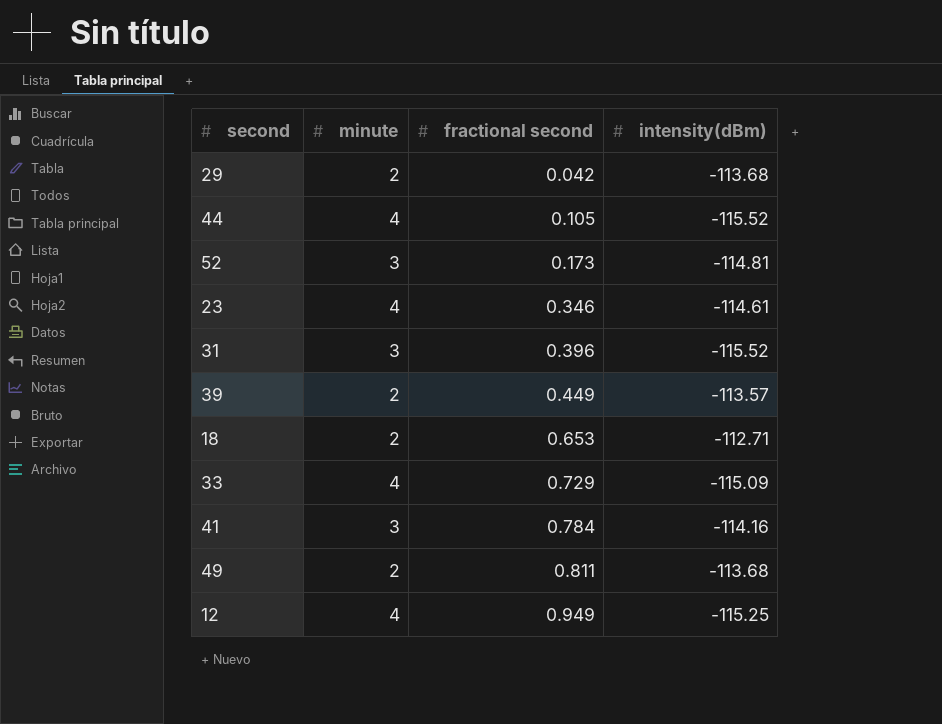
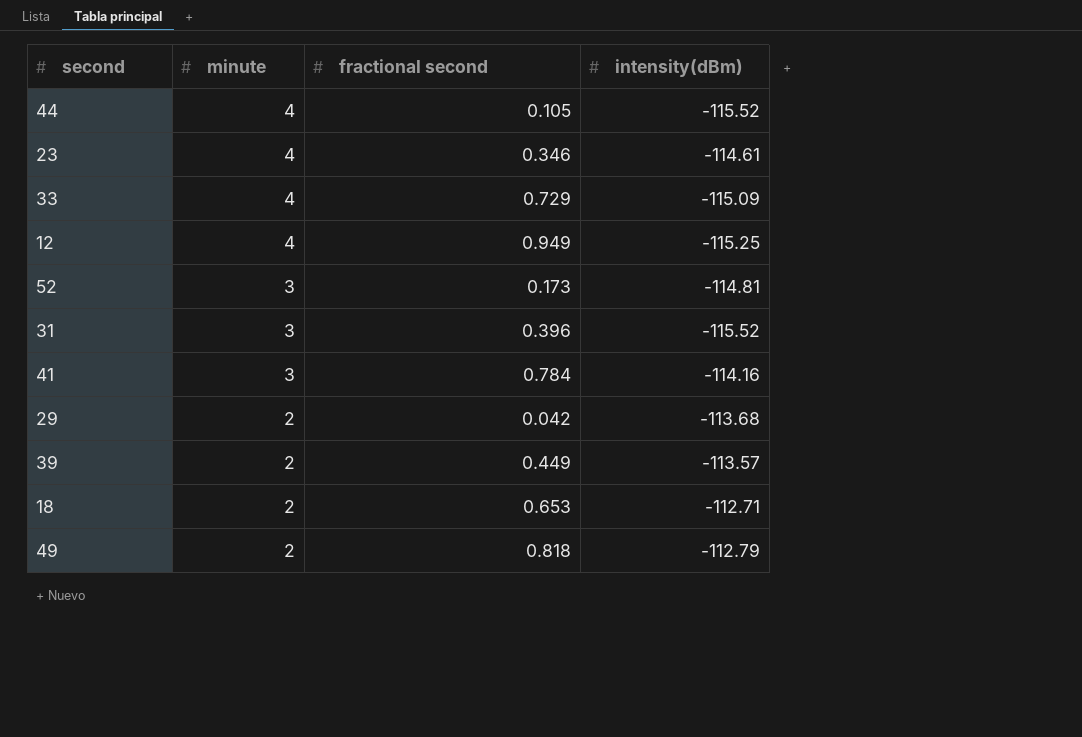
row order: fractional second ascending -> minute descending
49 | fractional second: 0.811 -> 0.818
49 | intensity(dBm): -113.68 -> -112.79

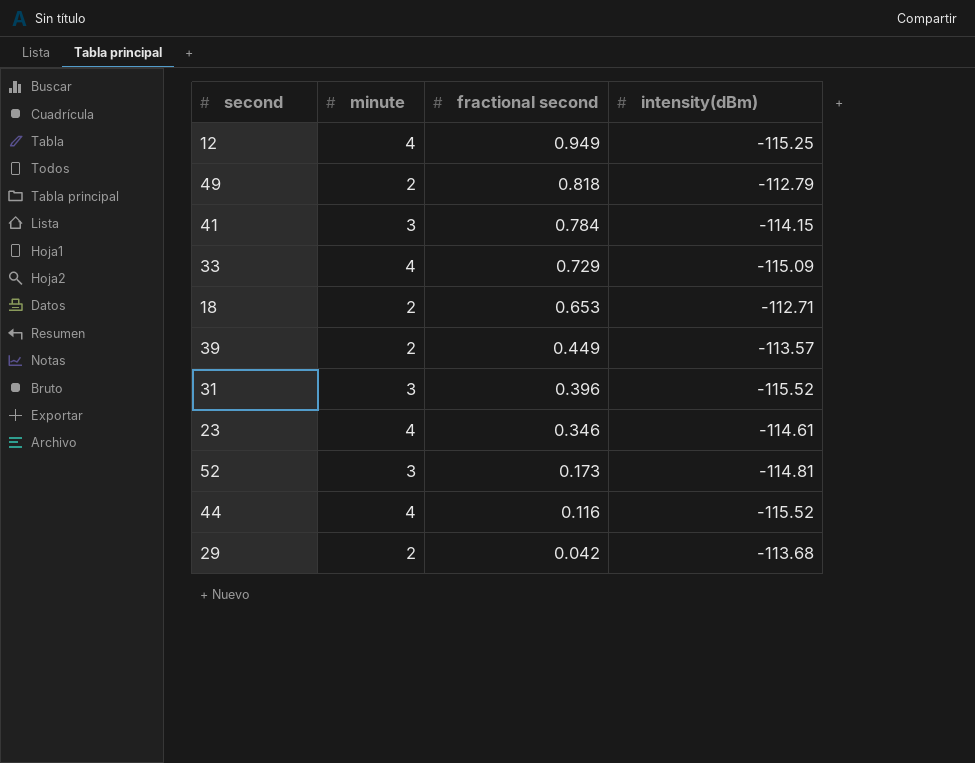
row order: minute descending -> fractional second descending
41 | intensity(dBm): -114.16 -> -114.15
44 | fractional second: 0.105 -> 0.116

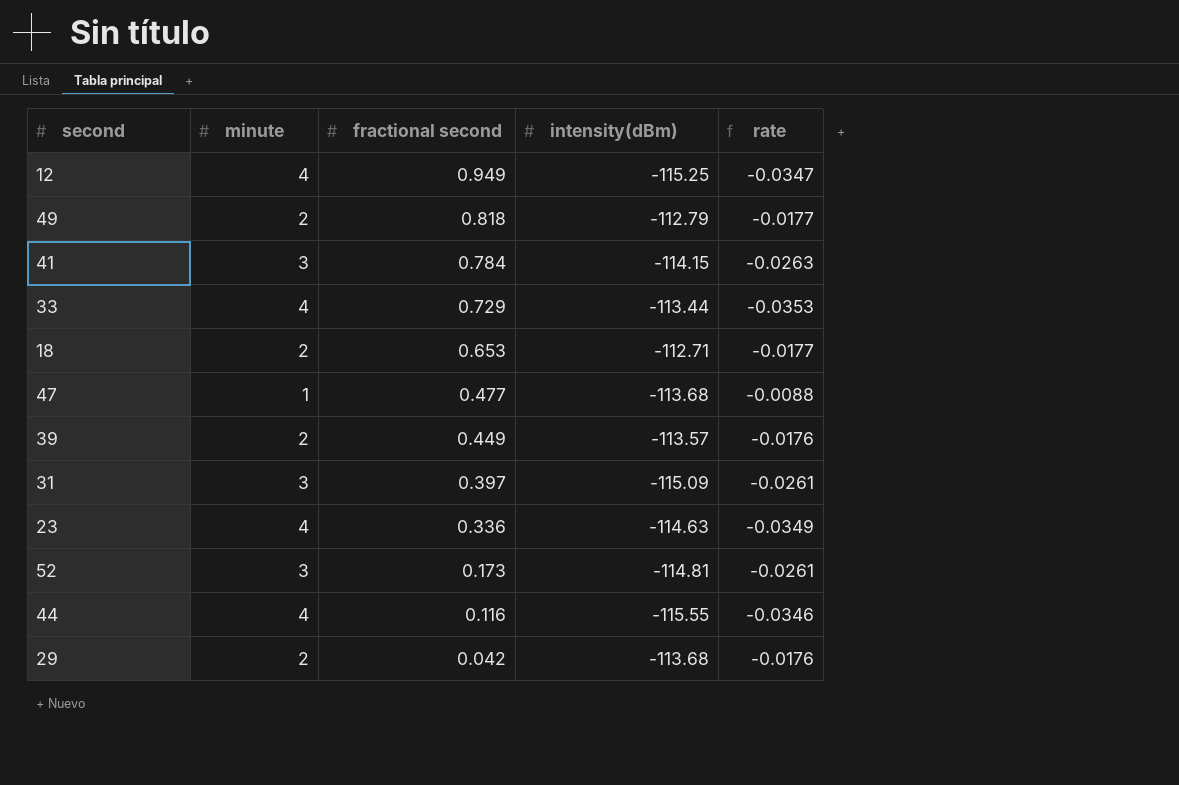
column rate | formula: none -> [minute] / [intensity(dBm)]
33 | intensity(dBm): -115.09 -> -113.44
row 47: none -> 1 | 0.477 | -113.68 | -0.0088
31 | fractional second: 0.396 -> 0.397
31 | intensity(dBm): -115.52 -> -115.09
23 | fractional second: 0.346 -> 0.336
23 | intensity(dBm): -114.61 -> -114.63
44 | intensity(dBm): -115.52 -> -115.55

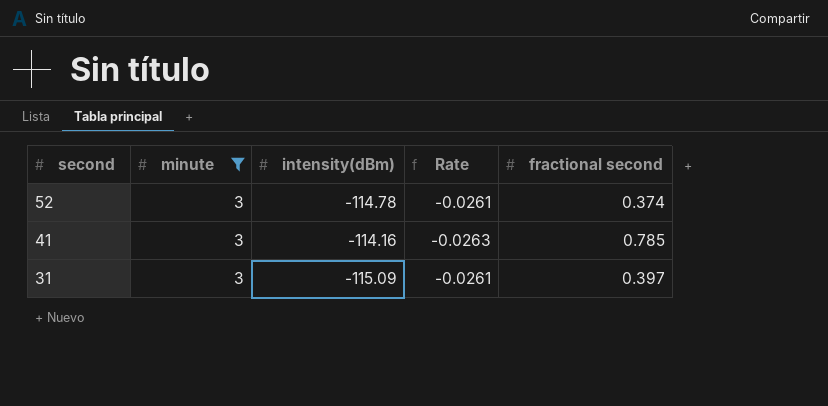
filter: none -> minute = 3
row order: fractional second descending -> second descending
column name: rate -> Rate
column fractional second | position: 3 -> 5
52 | intensity(dBm): -114.81 -> -114.78
52 | fractional second: 0.173 -> 0.374
41 | intensity(dBm): -114.15 -> -114.16
41 | fractional second: 0.784 -> 0.785

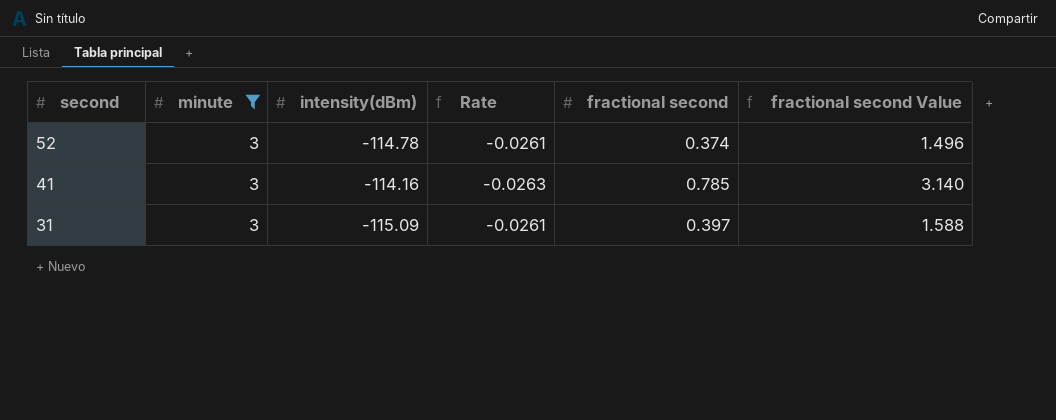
column fractional second Value | formula: none -> [fractional second] * 4

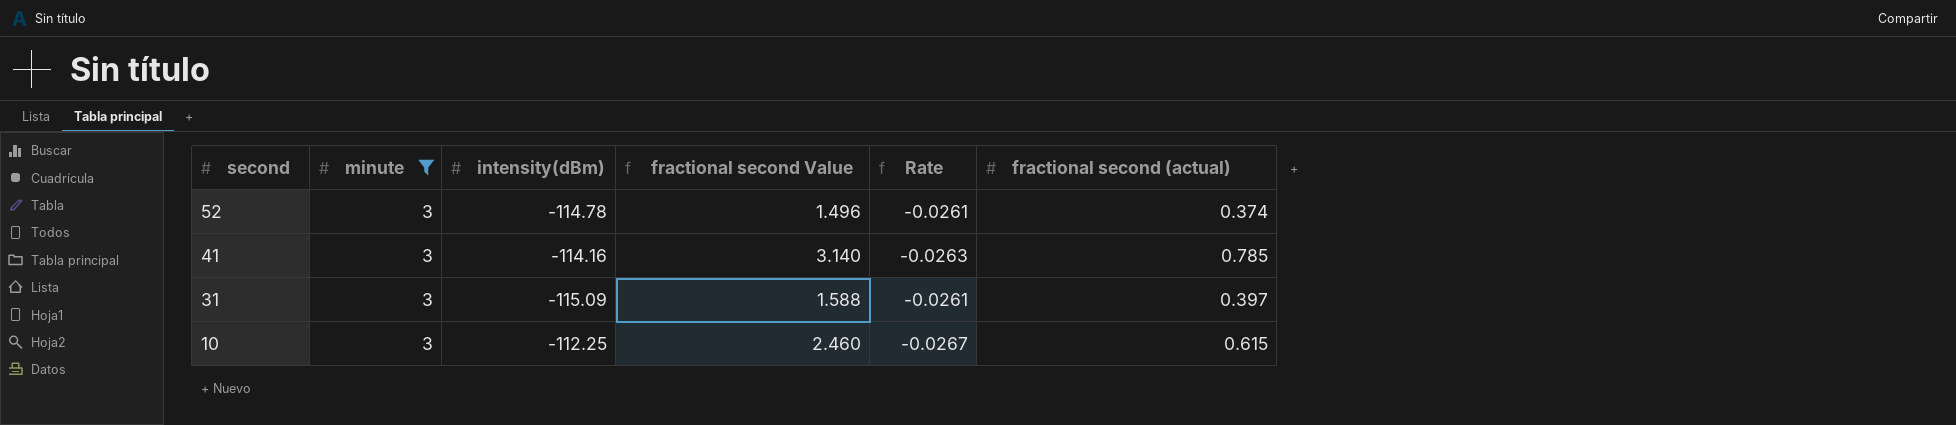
column fractional second Value | position: 6 -> 4
column name: fractional second -> fractional second (actual)
row 10: none -> 3 | -112.25 | 2.460 | -0.0267 | 0.615

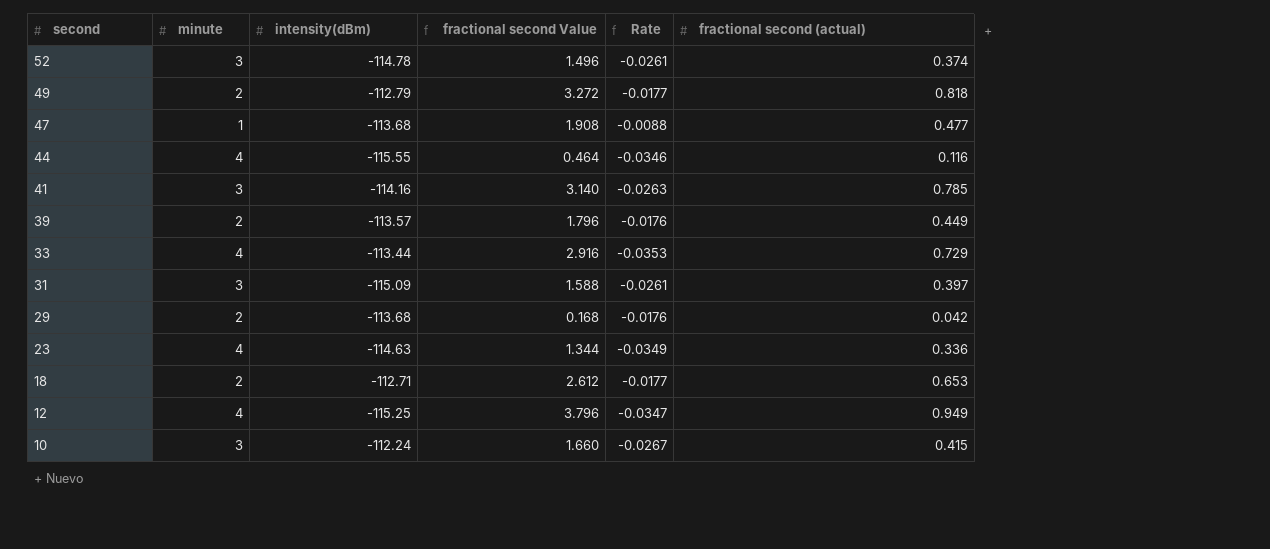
filter: minute = 3 -> none
10 | intensity(dBm): -112.25 -> -112.24
10 | fractional second Value: 2.460 -> 1.660
10 | fractional second (actual): 0.615 -> 0.415

